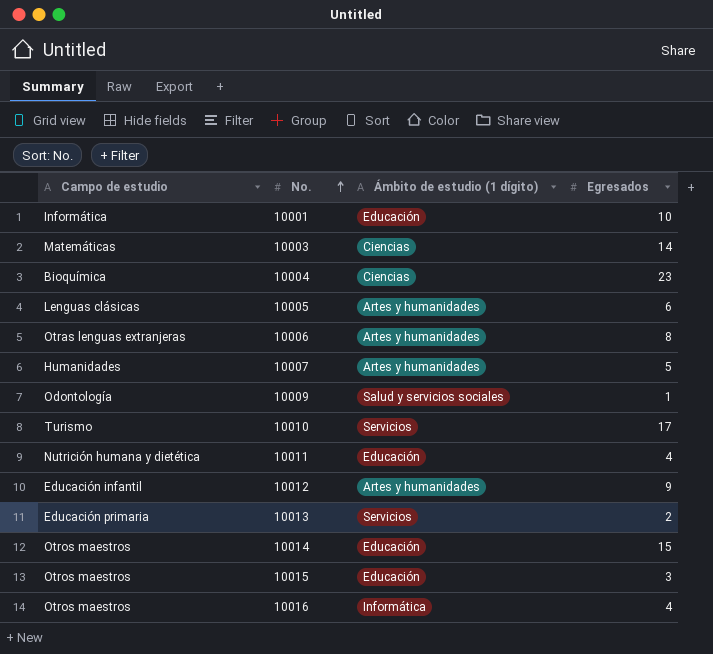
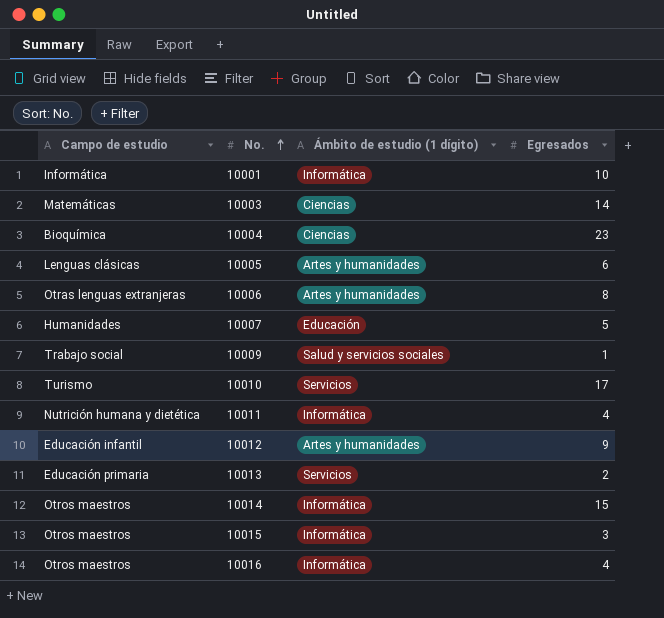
10001 | Ámbito de estudio (1 dígito): Educación -> Informática
10007 | Ámbito de estudio (1 dígito): Artes y humanidades -> Educación
10009 | Campo de estudio: Odontología -> Trabajo social
10011 | Ámbito de estudio (1 dígito): Educación -> Informática
10014 | Ámbito de estudio (1 dígito): Educación -> Informática
10015 | Ámbito de estudio (1 dígito): Educación -> Informática

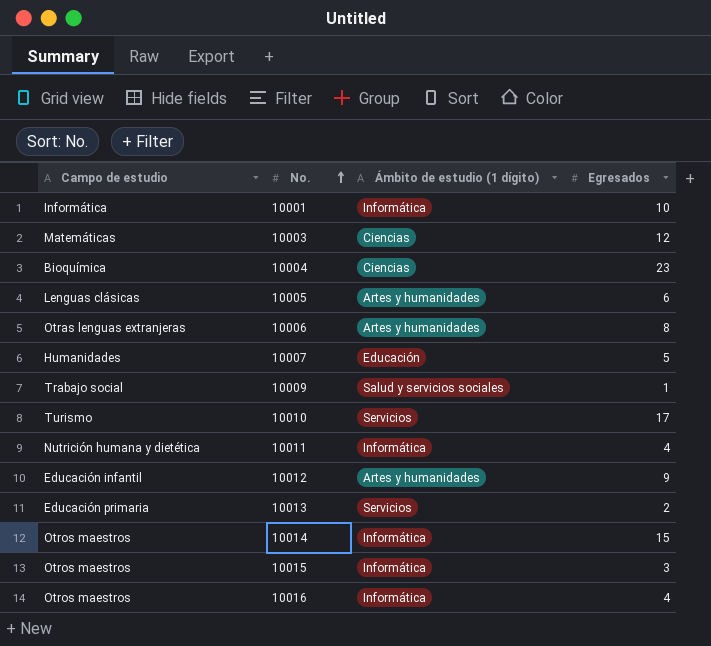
10003 | Egresados: 14 -> 12

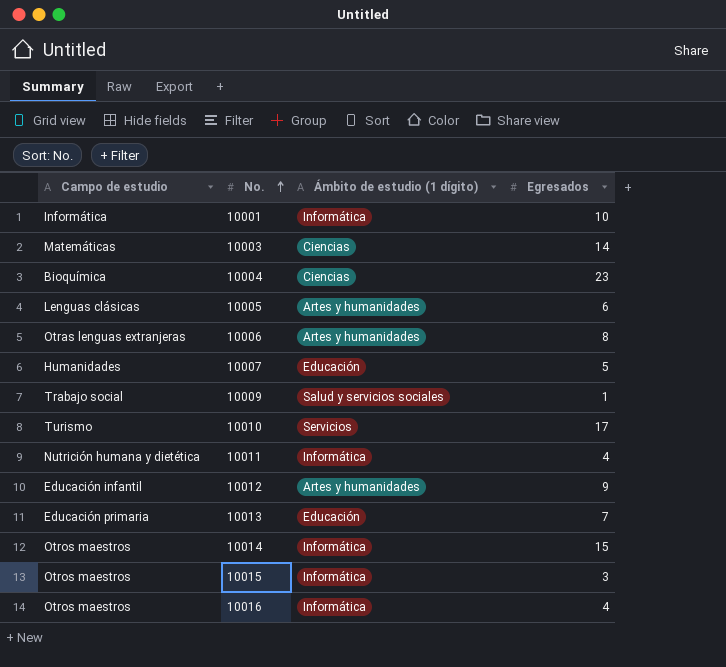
10003 | Egresados: 12 -> 14
10013 | Ámbito de estudio (1 dígito): Servicios -> Educación
10013 | Egresados: 2 -> 7

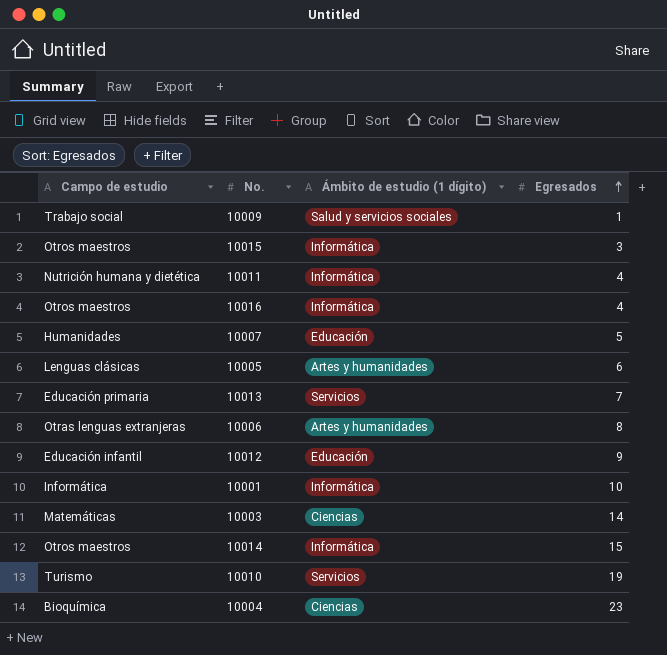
row order: No. ascending -> Egresados ascending
10013 | Ámbito de estudio (1 dígito): Educación -> Servicios
10012 | Ámbito de estudio (1 dígito): Artes y humanidades -> Educación
10010 | Egresados: 17 -> 19

